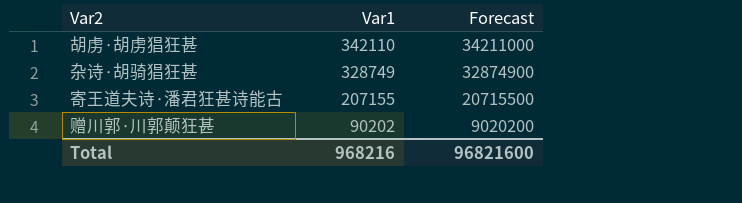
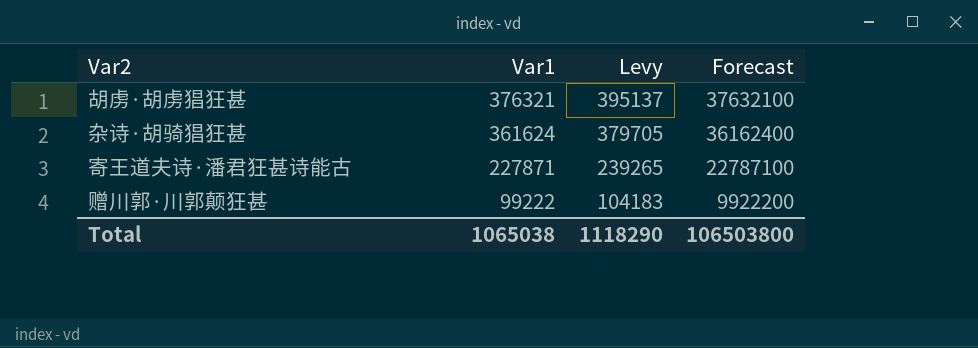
column Levy | formula: none -> [Var1] * 1.05
胡虏·胡虏猖狂甚 | Var1: 342110 -> 376321
胡虏·胡虏猖狂甚 | Forecast: 34211000 -> 37632100
杂诗·胡骑猖狂甚 | Var1: 328749 -> 361624
杂诗·胡骑猖狂甚 | Forecast: 32874900 -> 36162400
寄王道夫诗·潘君狂甚诗能古 | Var1: 207155 -> 227871
寄王道夫诗·潘君狂甚诗能古 | Forecast: 20715500 -> 22787100
赠川郭·川郭颠狂甚 | Var1: 90202 -> 99222
赠川郭·川郭颠狂甚 | Forecast: 9020200 -> 9922200
Total | Var1: 968216 -> 1065038
Total | Forecast: 96821600 -> 106503800

